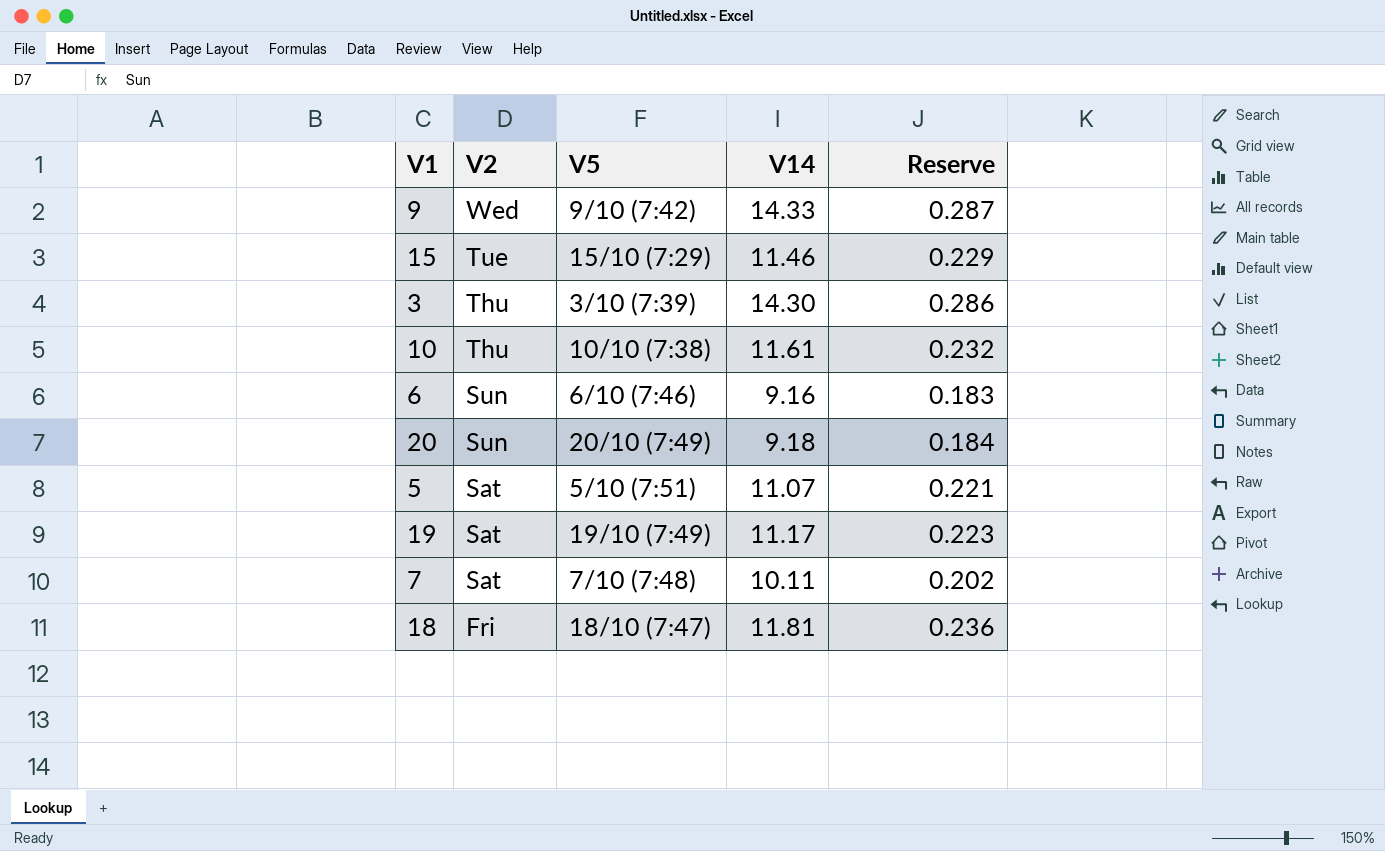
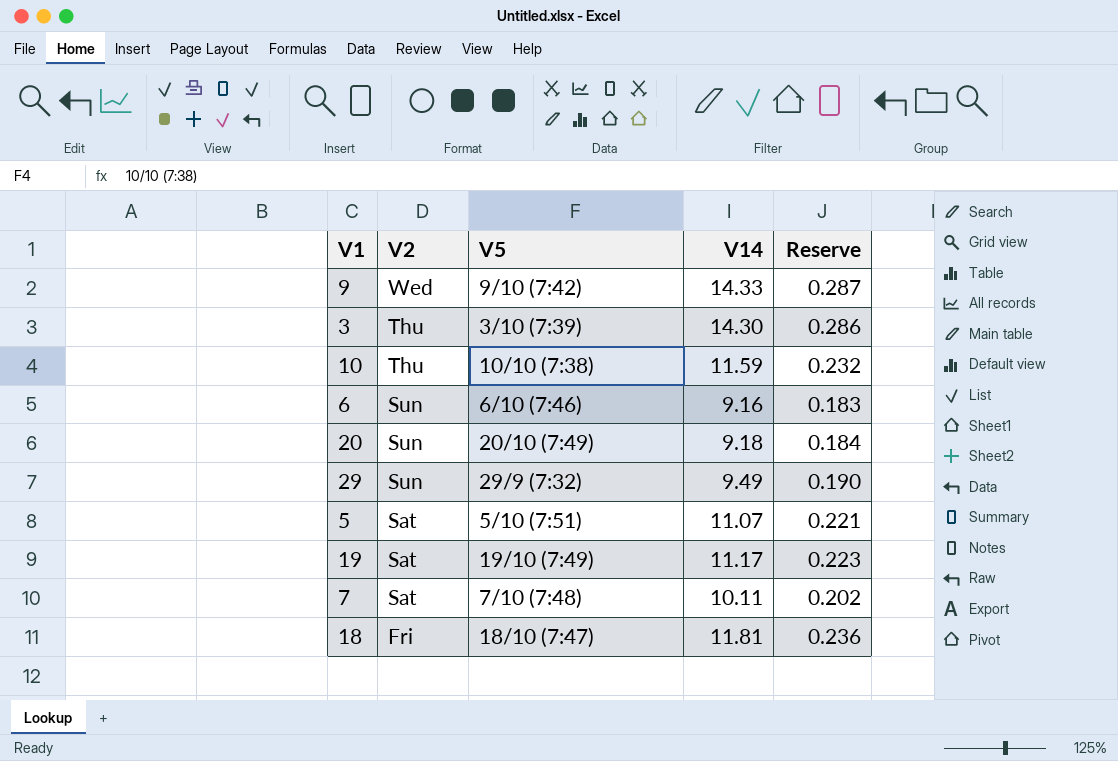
row 15: Tue | 15/10 (7:29) | 11.46 | 0.229 -> none
10 | V14: 11.61 -> 11.59
row 29: none -> Sun | 29/9 (7:32) | 9.49 | 0.190

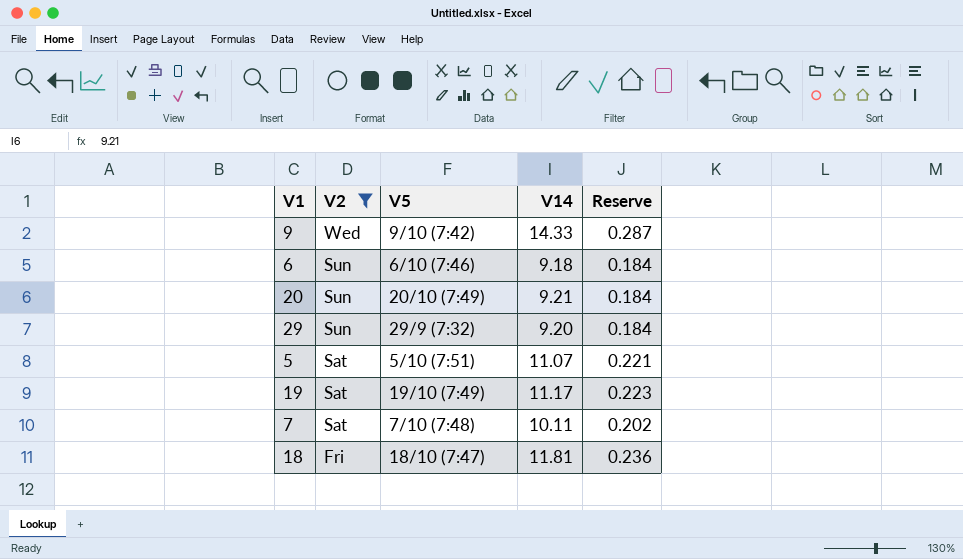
filter: none -> V2 != Thu
6 | V14: 9.16 -> 9.18
6 | Reserve: 0.183 -> 0.184
20 | V14: 9.18 -> 9.21
29 | V14: 9.49 -> 9.20
29 | Reserve: 0.190 -> 0.184

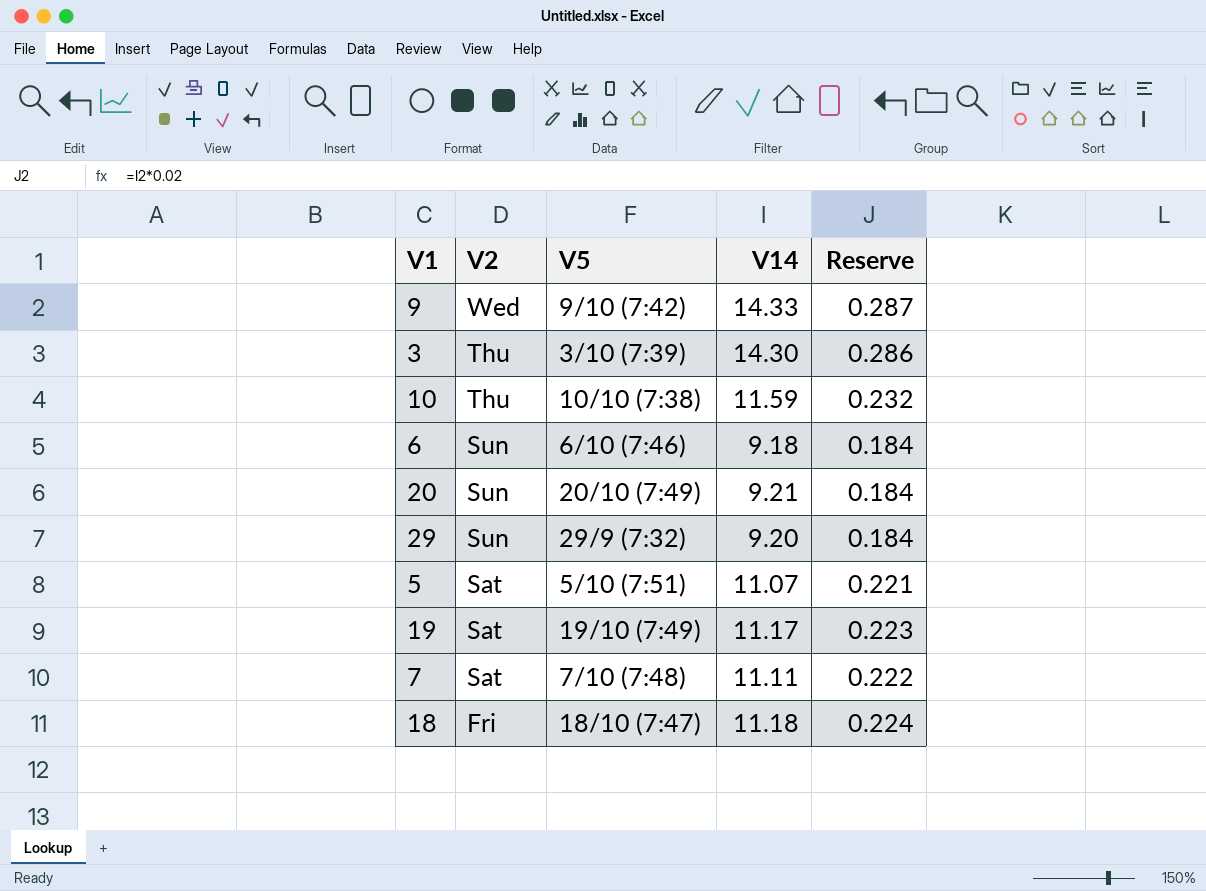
filter: V2 != Thu -> none
7 | V14: 10.11 -> 11.11
7 | Reserve: 0.202 -> 0.222
18 | V14: 11.81 -> 11.18
18 | Reserve: 0.236 -> 0.224

